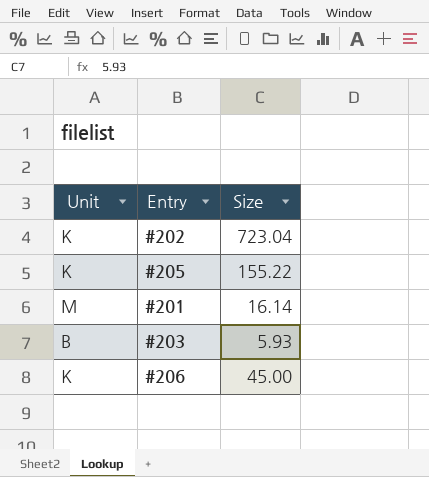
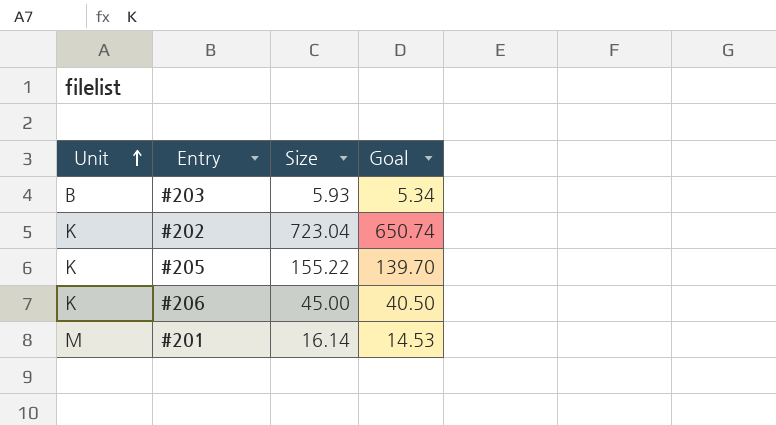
row order: none -> Unit ascending
column Goal | formula: none -> [Size] * 0.9

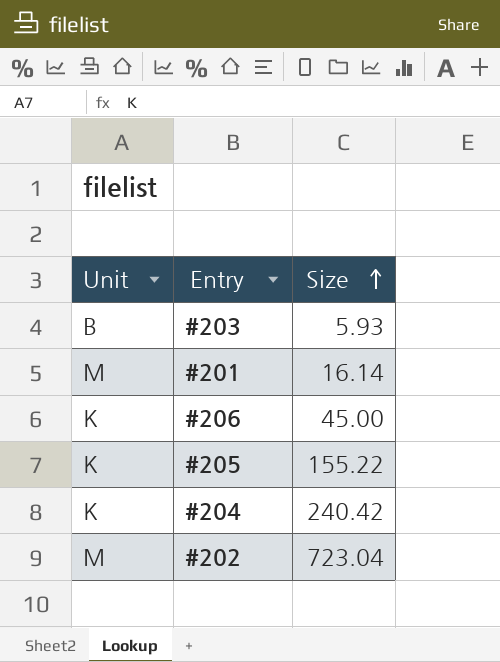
row order: Unit ascending -> Size ascending
column Goal | formula: [Size] * 0.9 -> none
row #204: none -> K | 240.42
#202 | Unit: K -> M

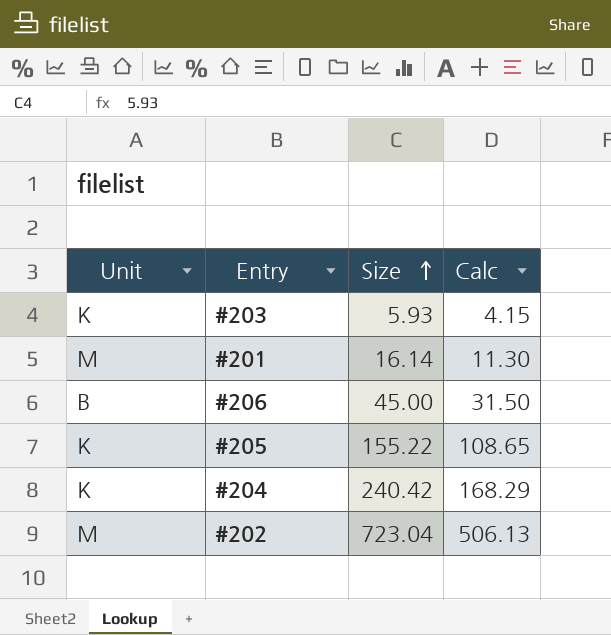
column Calc | formula: none -> [Size] * 0.7
#203 | Unit: B -> K
#206 | Unit: K -> B

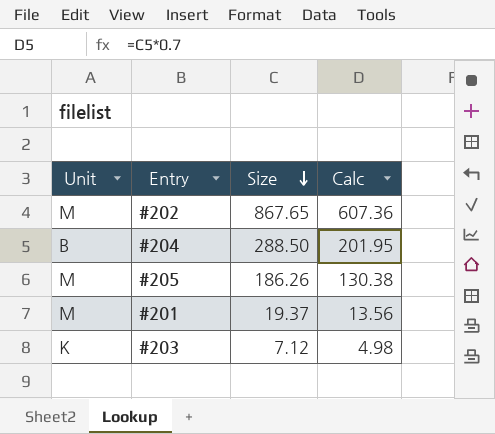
row order: Size ascending -> Size descending
row #206: B | 45.00 | 31.50 -> none
#202 | Size: 723.04 -> 867.65
#202 | Calc: 506.13 -> 607.36
#204 | Unit: K -> B
#204 | Size: 240.42 -> 288.50
#204 | Calc: 168.29 -> 201.95
#205 | Unit: K -> M
#205 | Size: 155.22 -> 186.26
#205 | Calc: 108.65 -> 130.38
#201 | Size: 16.14 -> 19.37
#201 | Calc: 11.30 -> 13.56
#203 | Size: 5.93 -> 7.12
#203 | Calc: 4.15 -> 4.98

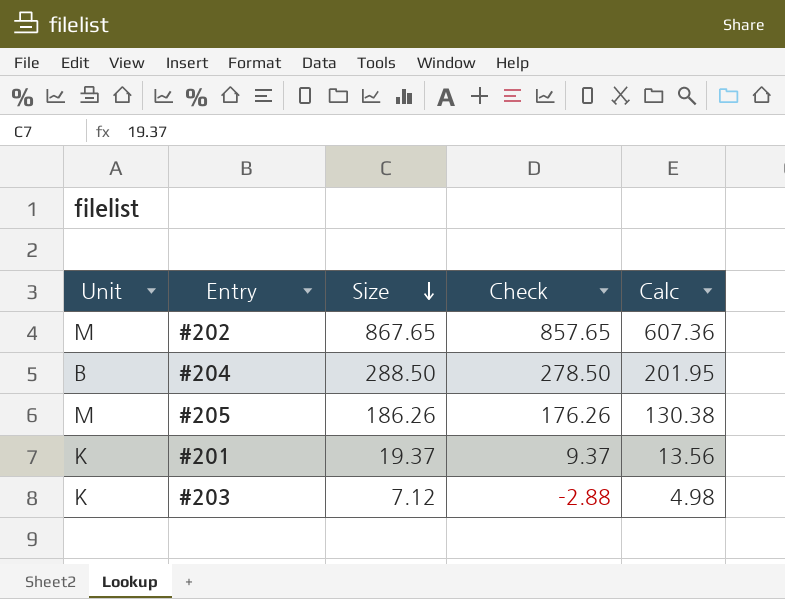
column Check | formula: none -> [Size] - 10
#201 | Unit: M -> K

